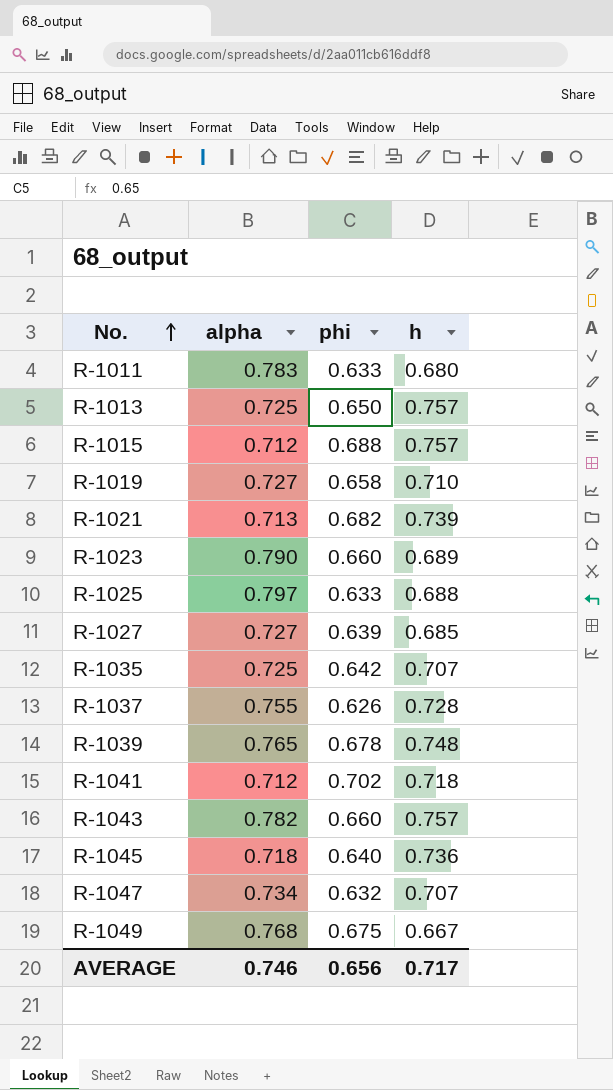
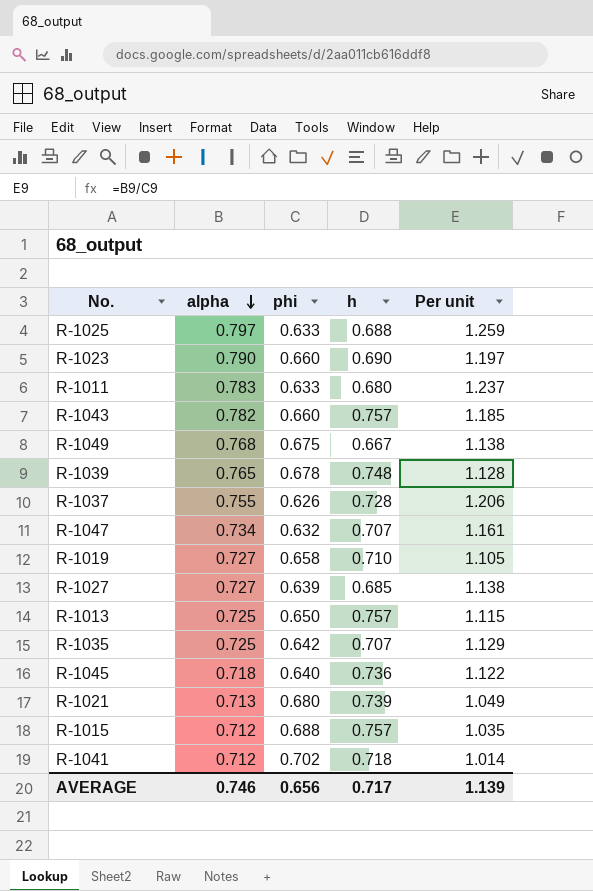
row order: No. ascending -> alpha descending
column Per unit | formula: none -> [alpha] / [phi]
R-1023 | h: 0.689 -> 0.690
R-1021 | phi: 0.682 -> 0.680

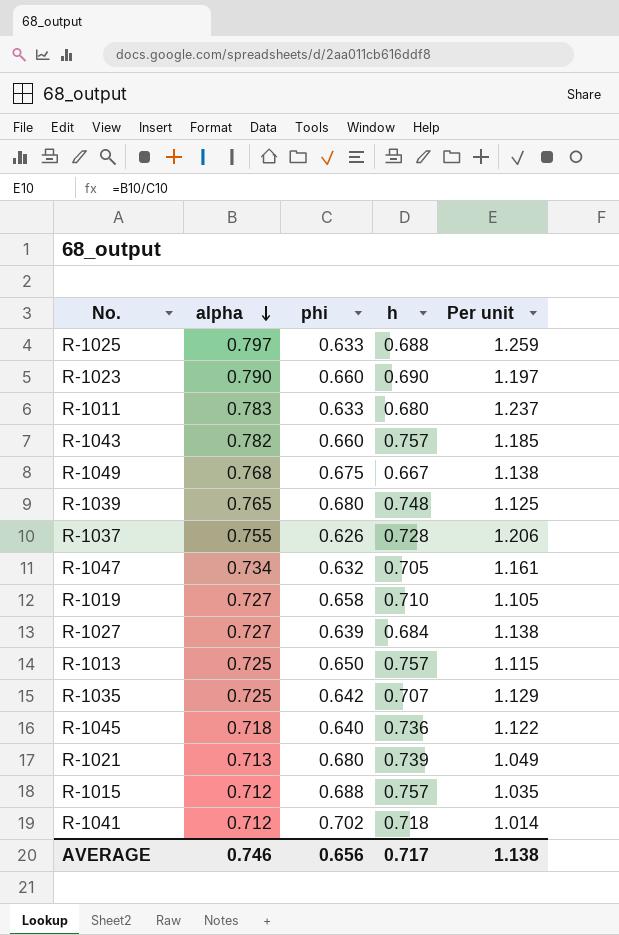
R-1039 | phi: 0.678 -> 0.680
R-1039 | Per unit: 1.128 -> 1.125
R-1047 | h: 0.707 -> 0.705
R-1027 | h: 0.685 -> 0.684
AVERAGE | Per unit: 1.139 -> 1.138

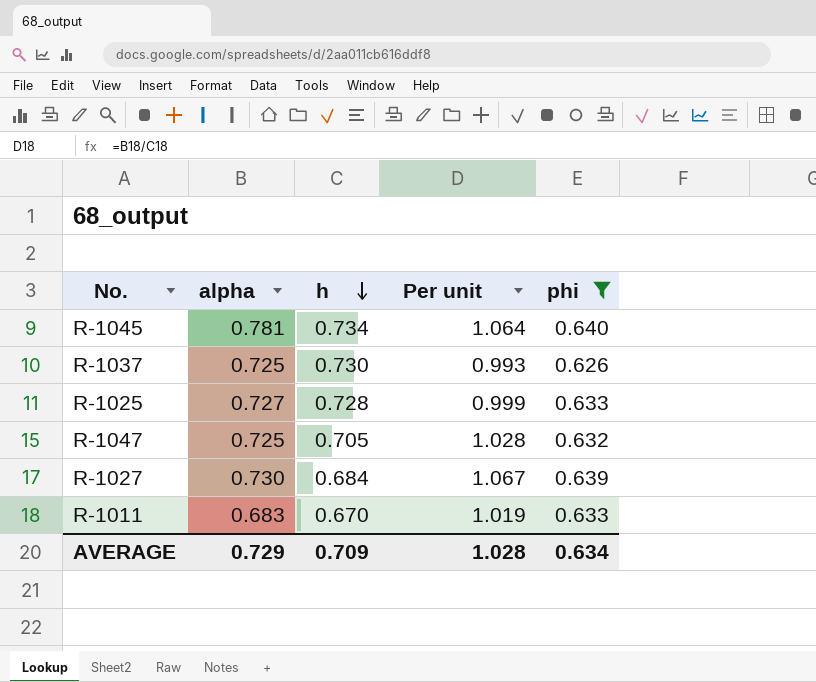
filter: none -> phi <= 0.640
row order: alpha descending -> h descending
column Per unit | formula: [alpha] / [phi] -> [alpha] / [h]
column phi | position: 3 -> 5
R-1045 | alpha: 0.718 -> 0.781
R-1045 | h: 0.736 -> 0.734
R-1037 | alpha: 0.755 -> 0.725
R-1037 | h: 0.728 -> 0.730
R-1025 | alpha: 0.797 -> 0.727
R-1025 | h: 0.688 -> 0.728
R-1047 | alpha: 0.734 -> 0.725
R-1027 | alpha: 0.727 -> 0.730
R-1011 | alpha: 0.783 -> 0.683
R-1011 | h: 0.680 -> 0.670
AVERAGE | alpha: 0.746 -> 0.729
AVERAGE | h: 0.717 -> 0.709
AVERAGE | Per unit: 1.138 -> 1.028
AVERAGE | phi: 0.656 -> 0.634

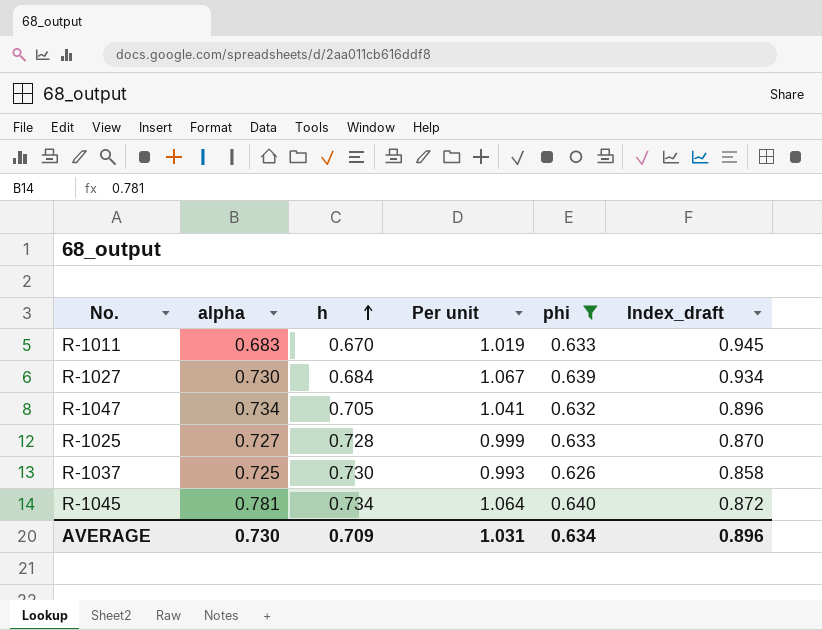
row order: h descending -> h ascending
column Index_draft | formula: none -> [phi] / [h]
R-1047 | alpha: 0.725 -> 0.734
R-1047 | Per unit: 1.028 -> 1.041
AVERAGE | alpha: 0.729 -> 0.730
AVERAGE | Per unit: 1.028 -> 1.031

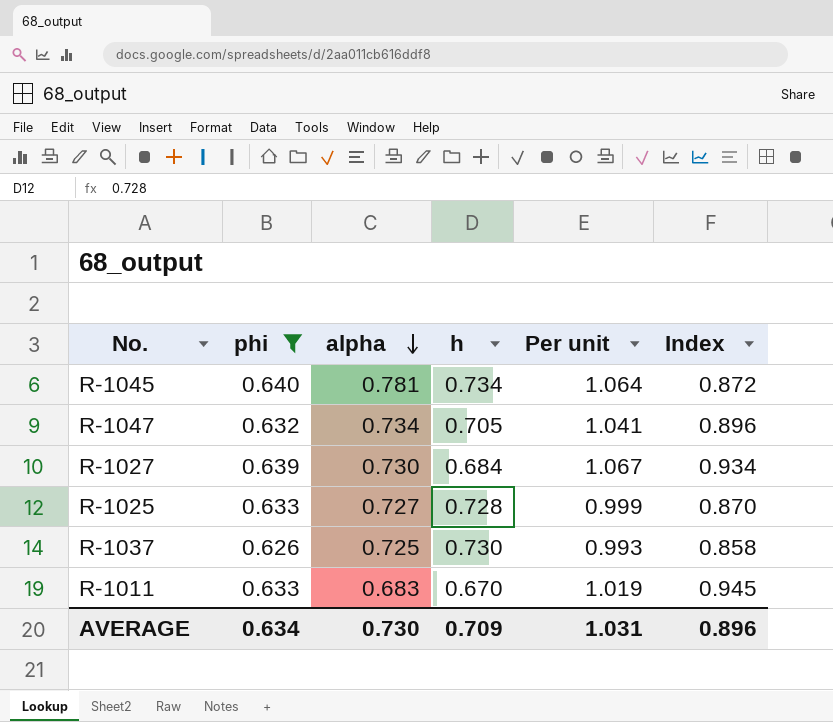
row order: h ascending -> alpha descending
column phi | position: 5 -> 2
column name: Index_draft -> Index

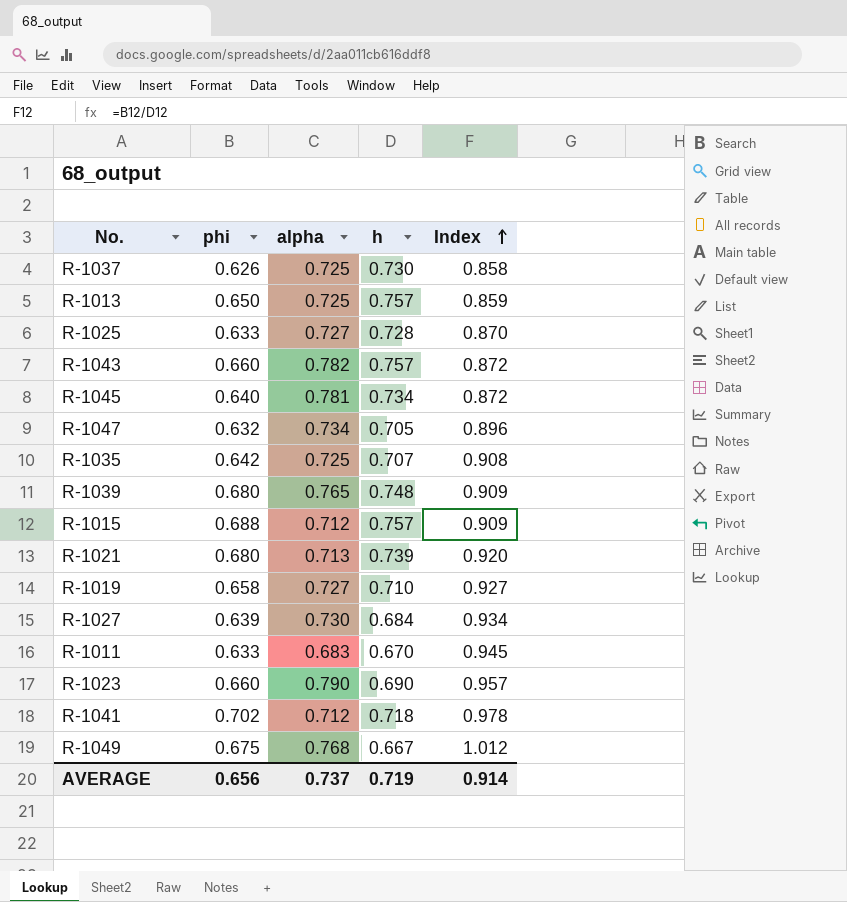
filter: phi <= 0.640 -> none
row order: alpha descending -> Index ascending
column Per unit | formula: [alpha] / [h] -> none
AVERAGE | phi: 0.634 -> 0.656
AVERAGE | alpha: 0.730 -> 0.737
AVERAGE | h: 0.709 -> 0.719
AVERAGE | Index: 0.896 -> 0.914

